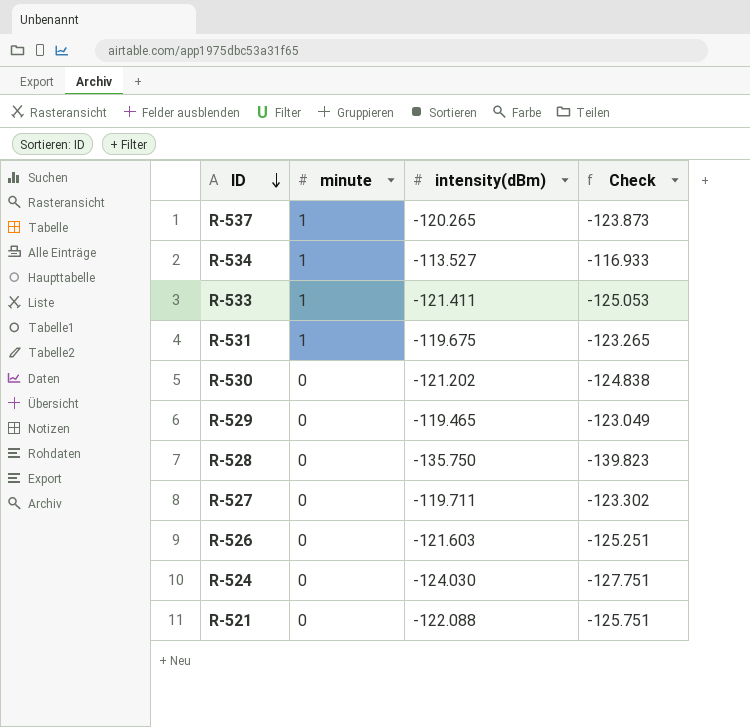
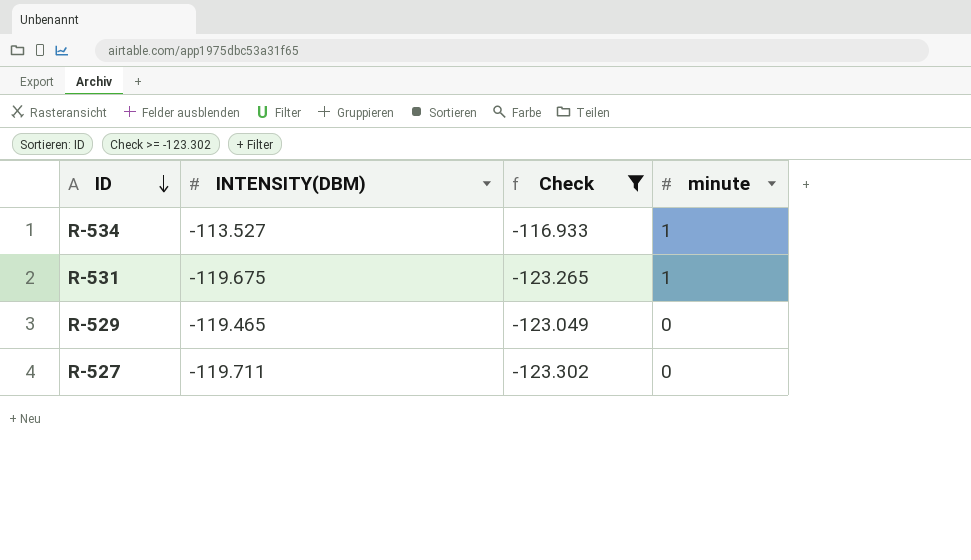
filter: none -> Check >= -123.302
column name: intensity(dBm) -> INTENSITY(DBM)
column minute | position: 2 -> 4

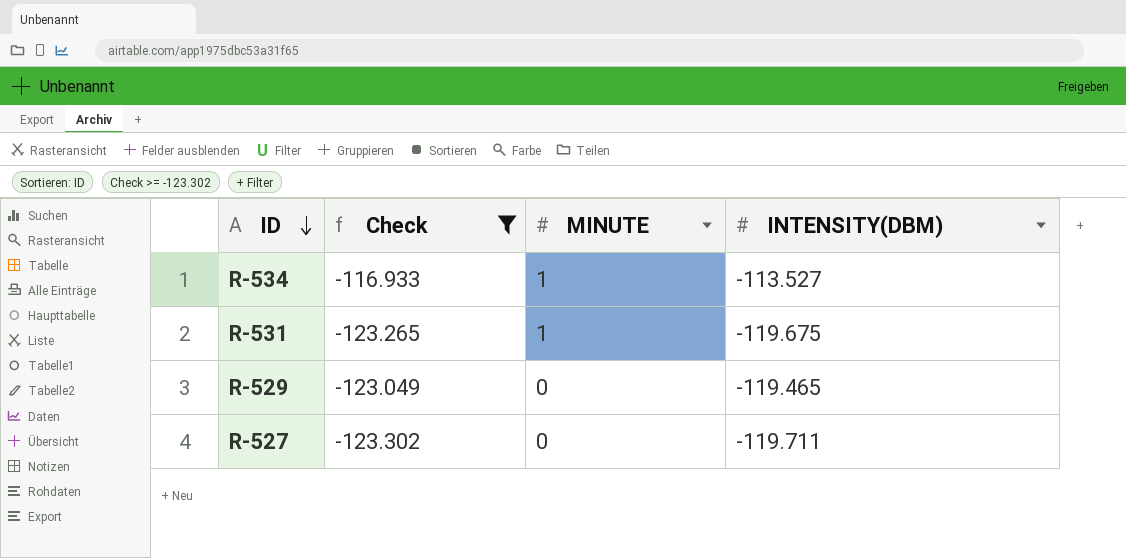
column name: minute -> MINUTE
column INTENSITY(DBM) | position: 2 -> 4

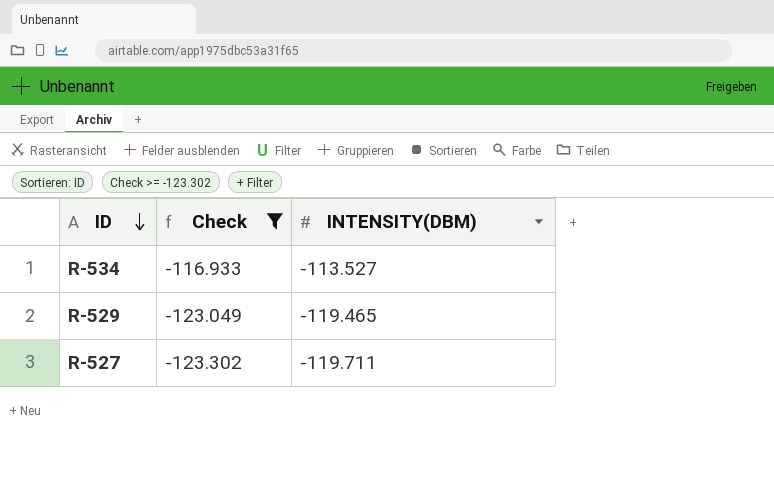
column MINUTE | position: 3 -> none
row R-531: -123.265 | 1 | -119.675 -> none

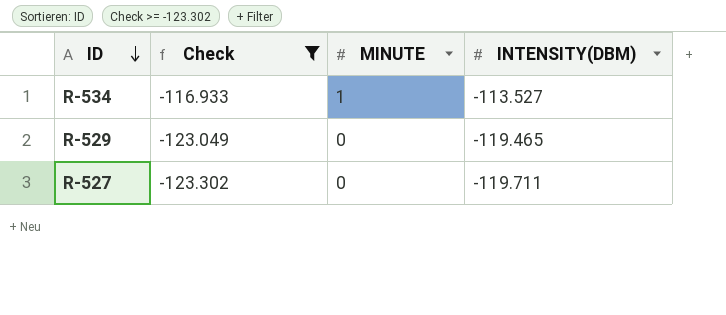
column MINUTE | position: none -> 3

